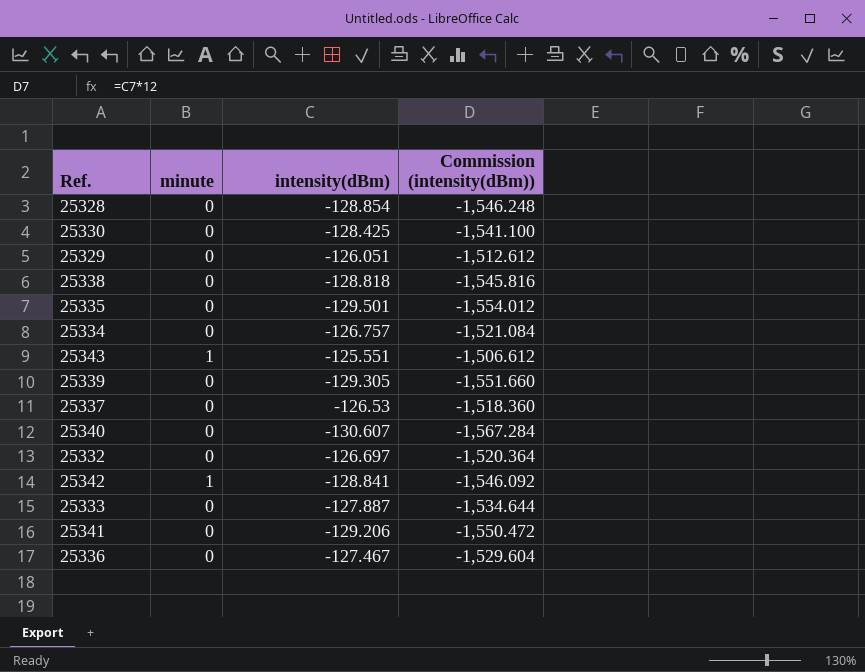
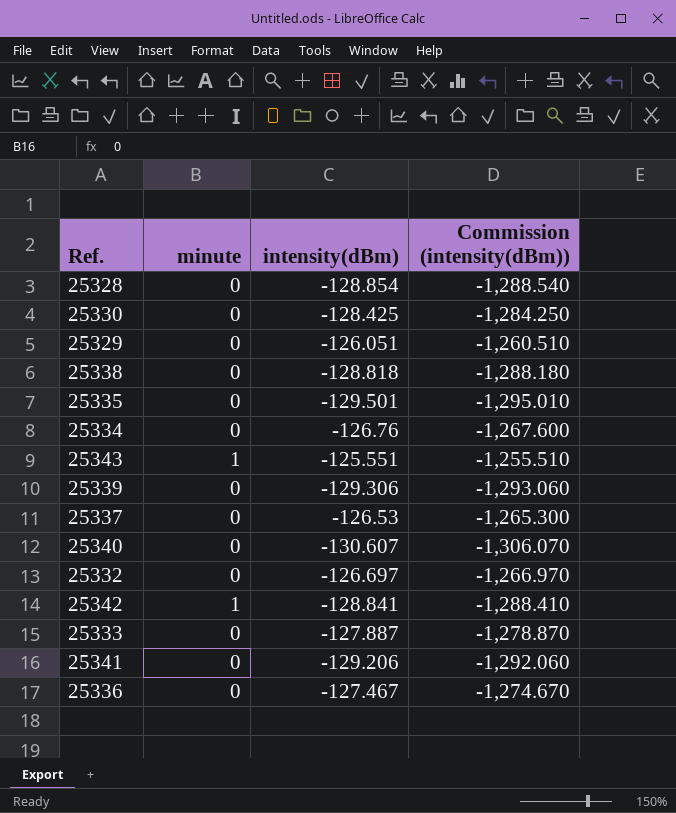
column Commission (intensity(dBm)) | formula: [intensity(dBm)] * 12 -> [intensity(dBm)] * 10
25334 | intensity(dBm): -126.757 -> -126.76
25339 | intensity(dBm): -129.305 -> -129.306

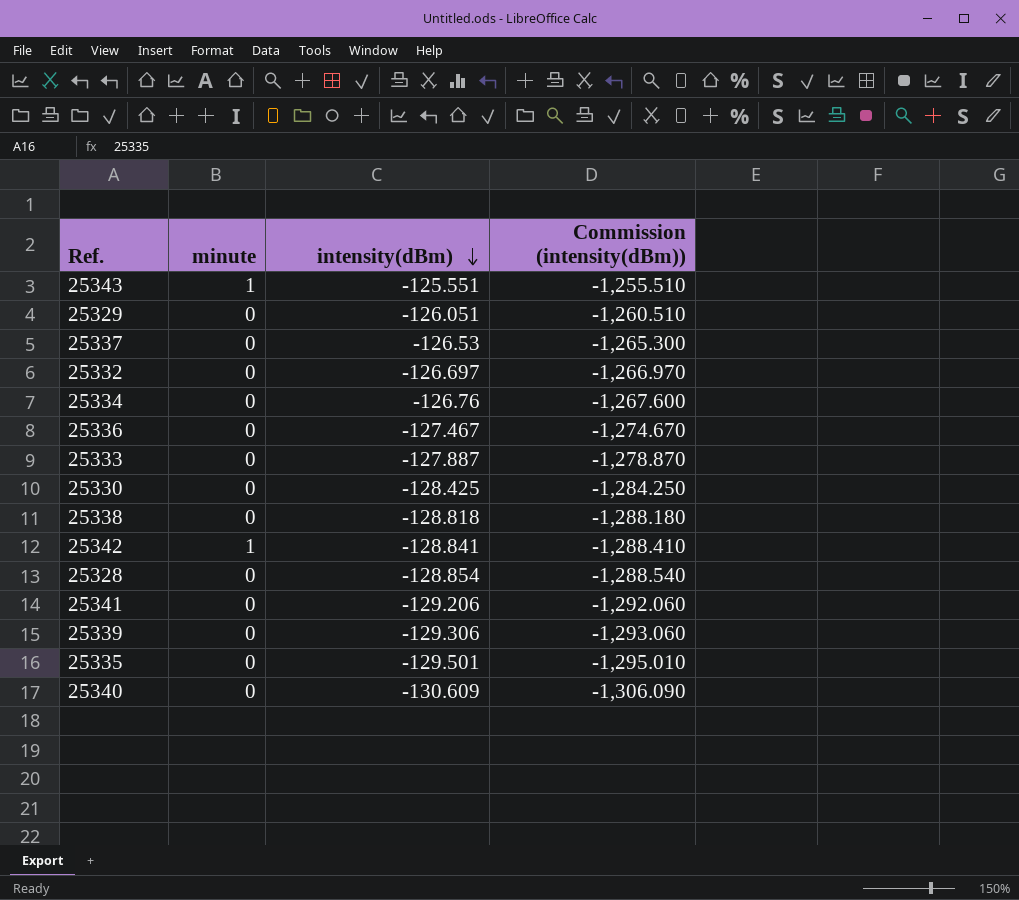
row order: none -> intensity(dBm) descending
25340 | intensity(dBm): -130.607 -> -130.609
25340 | Commission (intensity(dBm)): -1,306.070 -> -1,306.090

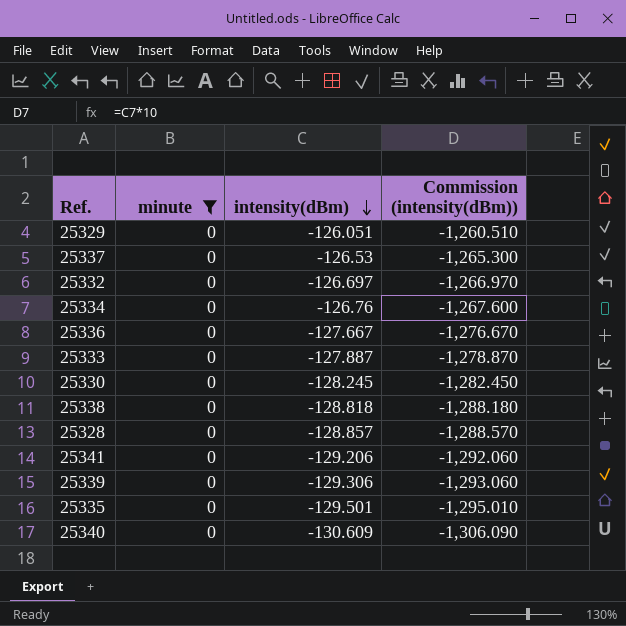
filter: none -> minute = 0
25336 | intensity(dBm): -127.467 -> -127.667
25336 | Commission (intensity(dBm)): -1,274.670 -> -1,276.670
25330 | intensity(dBm): -128.425 -> -128.245
25330 | Commission (intensity(dBm)): -1,284.250 -> -1,282.450
25328 | intensity(dBm): -128.854 -> -128.857
25328 | Commission (intensity(dBm)): -1,288.540 -> -1,288.570

